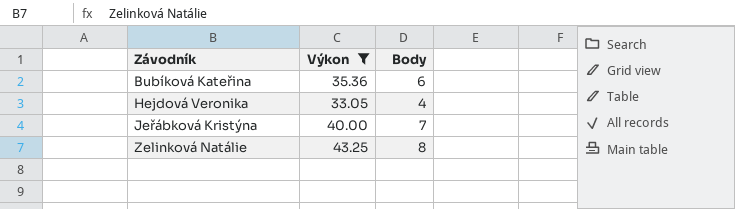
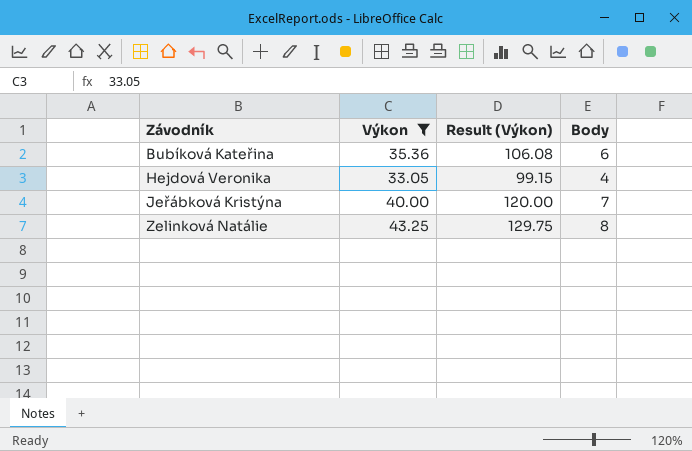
column Result (Výkon) | formula: none -> [Výkon] * 3

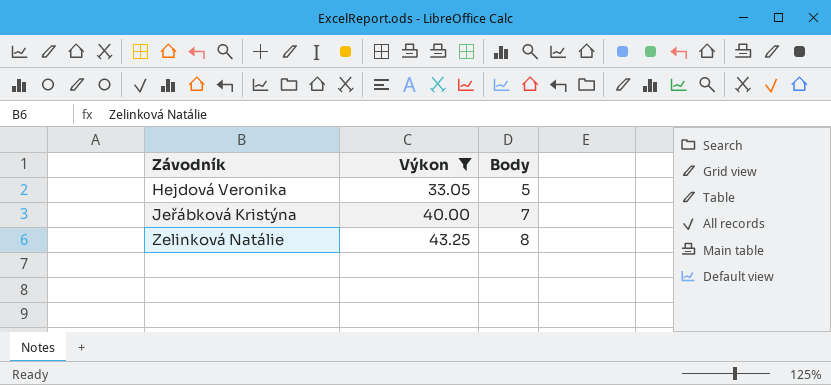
column Result (Výkon) | formula: [Výkon] * 3 -> none
row Bubíková Kateřina: 35.36 | 106.08 | 6 -> none
Hejdová Veronika | Body: 4 -> 5

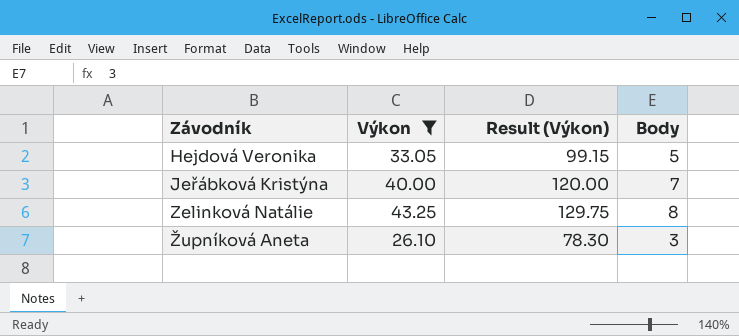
column Result (Výkon) | formula: none -> [Výkon] * 3
row Župníková Aneta: none -> 26.10 | 78.30 | 3

